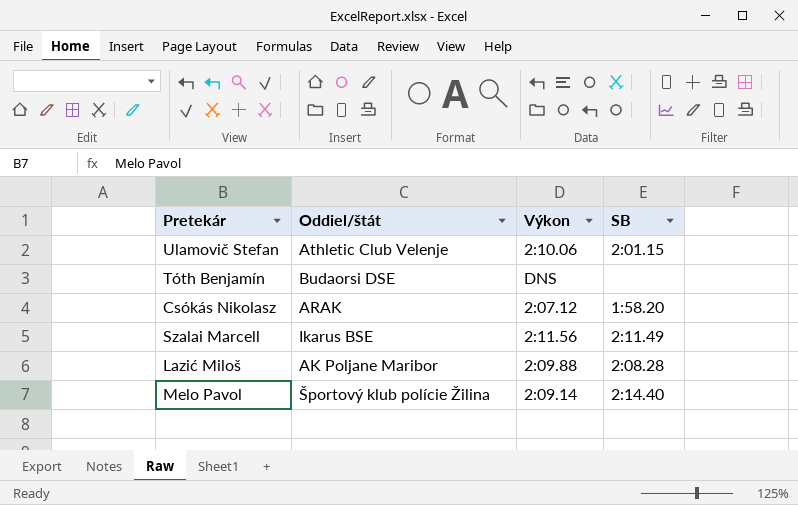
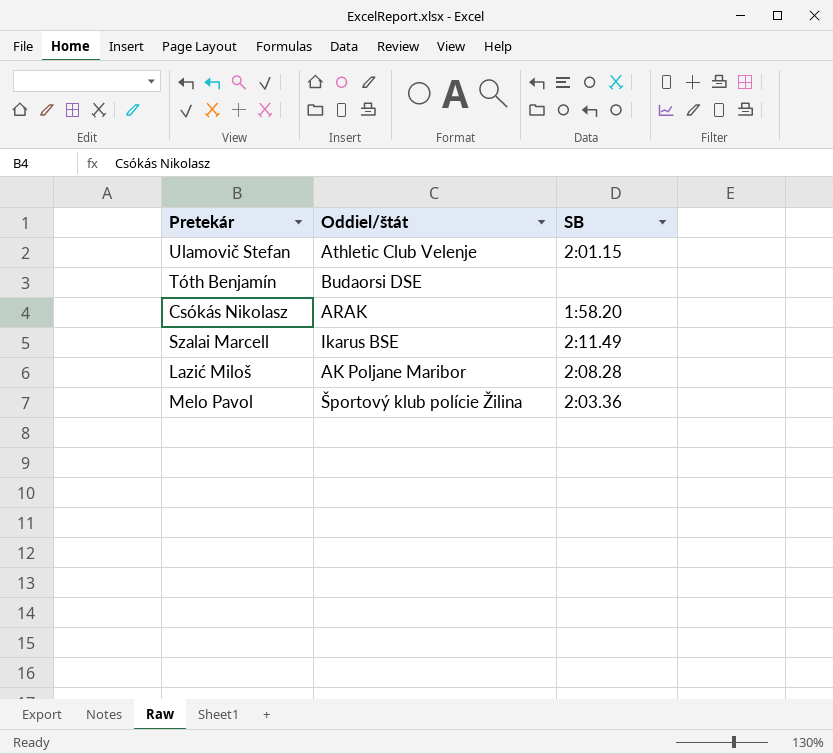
column Výkon | position: 3 -> none
Melo Pavol | SB: 2:14.40 -> 2:03.36

